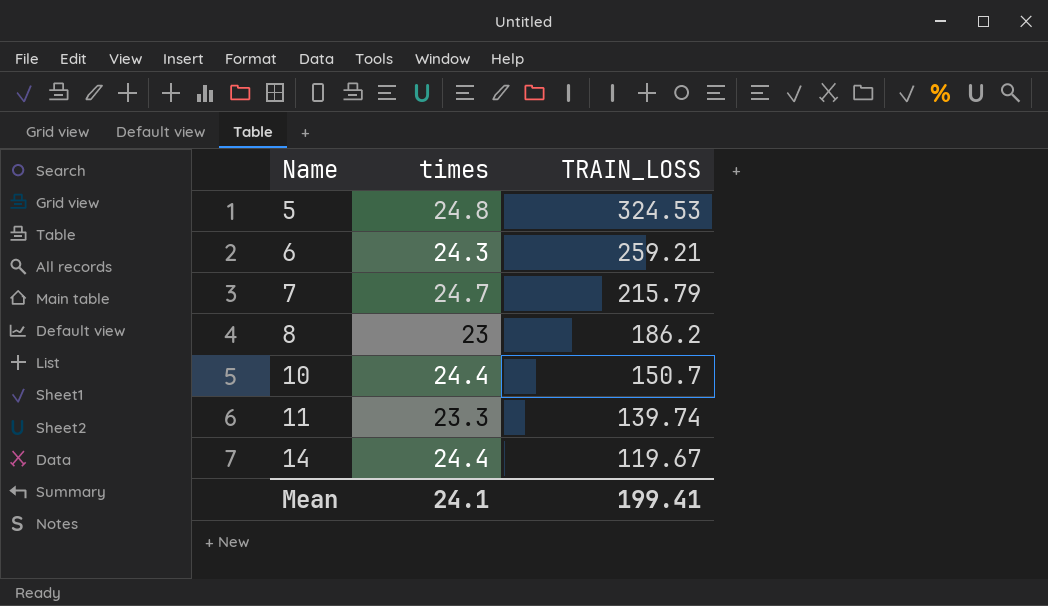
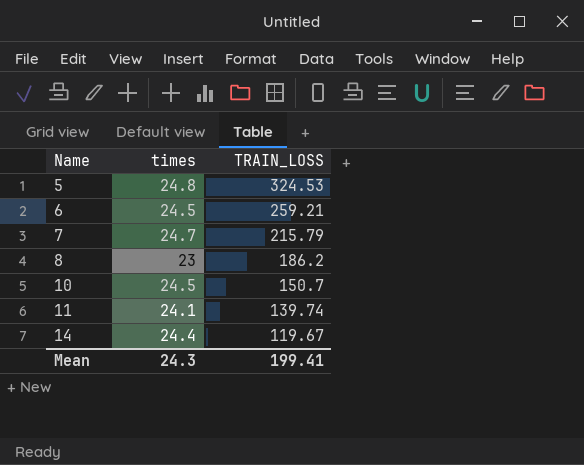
6 | times: 24.3 -> 24.5
10 | times: 24.4 -> 24.5
11 | times: 23.3 -> 24.1
Mean | times: 24.1 -> 24.3

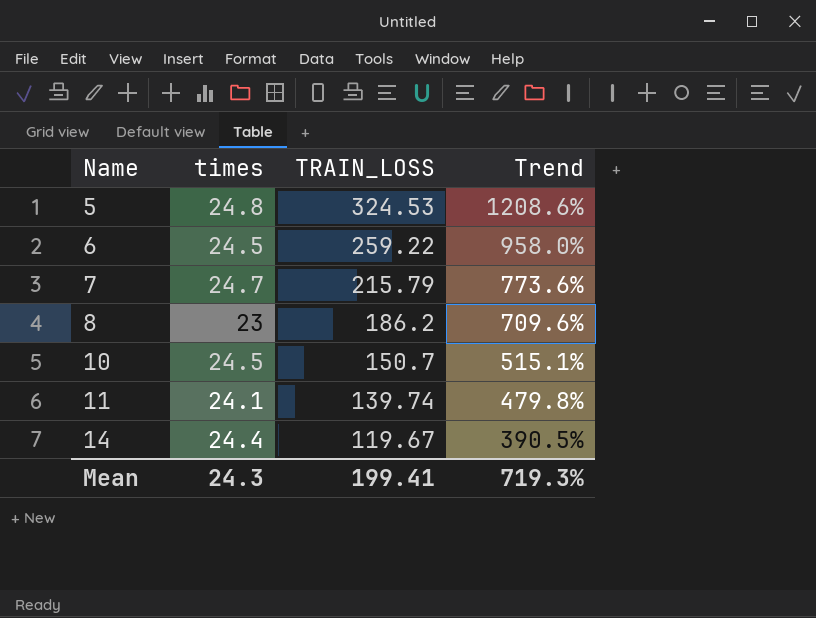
column Trend | formula: none -> ([TRAIN_LOSS] - [times]) / [times]
6 | TRAIN_LOSS: 259.21 -> 259.22

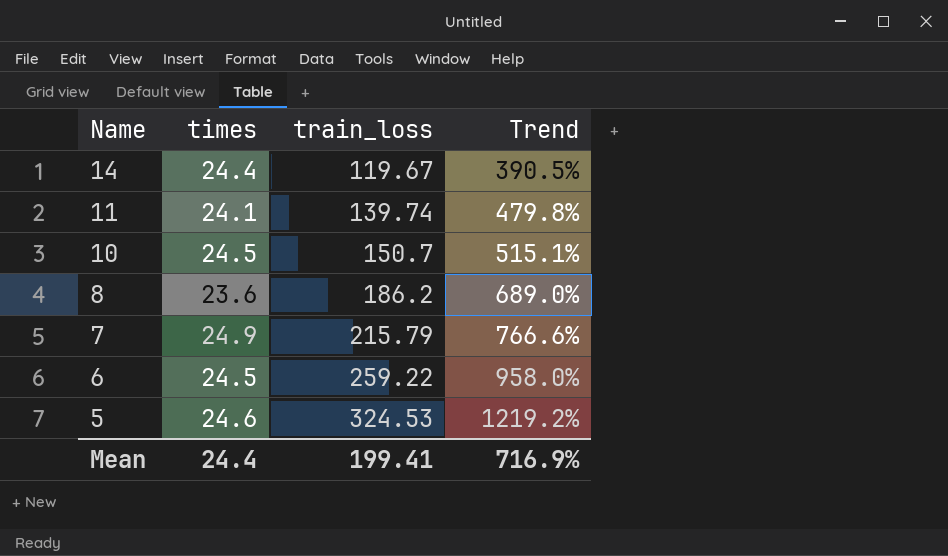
row order: Name ascending -> Name descending
column name: TRAIN_LOSS -> train_loss
8 | times: 23 -> 23.6
8 | Trend: 709.6% -> 689.0%
7 | times: 24.7 -> 24.9
7 | Trend: 773.6% -> 766.6%
5 | times: 24.8 -> 24.6
5 | Trend: 1208.6% -> 1219.2%
Mean | times: 24.3 -> 24.4
Mean | Trend: 719.3% -> 716.9%

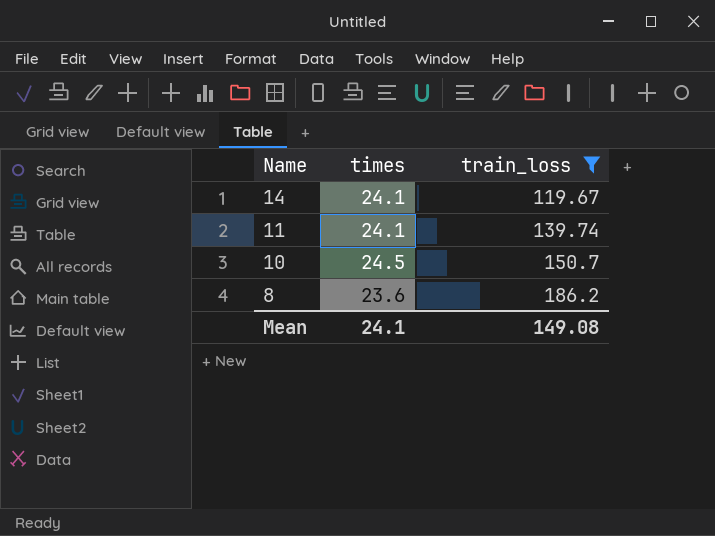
filter: none -> train_loss <= 186.2
column Trend | formula: ([train_loss] - [times]) / [times] -> none
14 | times: 24.4 -> 24.1
Mean | times: 24.4 -> 24.1
Mean | train_loss: 199.41 -> 149.08

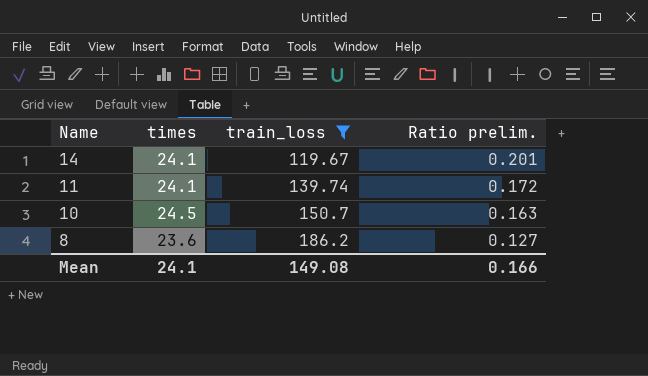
column Ratio prelim. | formula: none -> [times] / [train_loss]

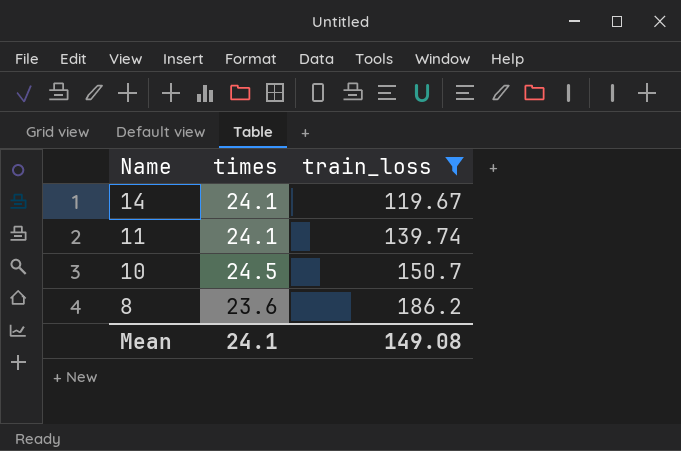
column Ratio prelim. | formula: [times] / [train_loss] -> none

